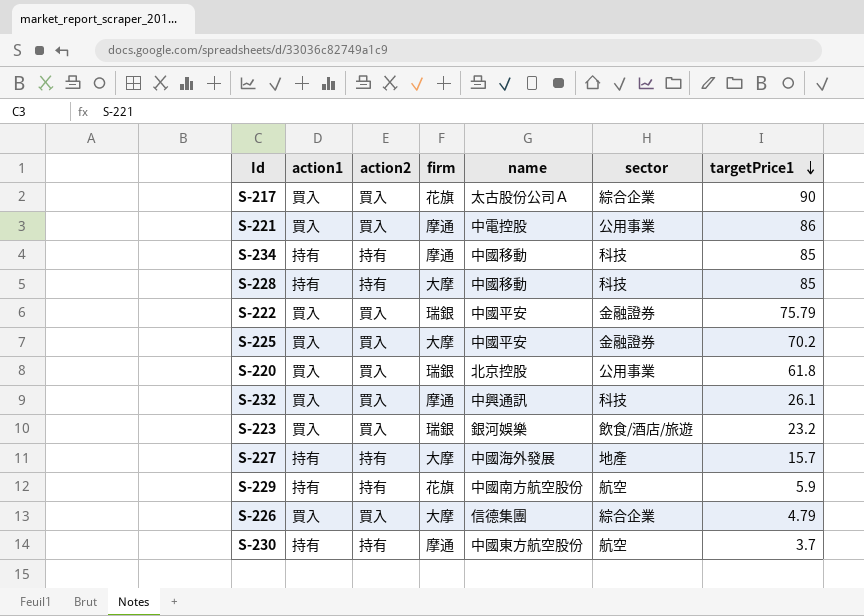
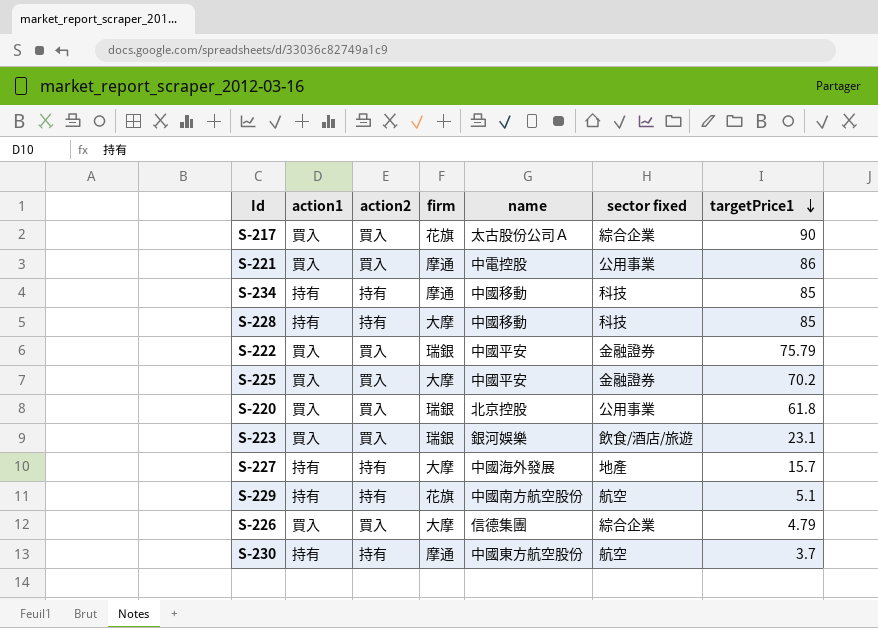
column name: sector -> sector fixed
row S-232: 買入 | 買入 | 摩通 | 中興通訊 | 科技 | 26.1 -> none
S-223 | targetPrice1: 23.2 -> 23.1
S-229 | targetPrice1: 5.9 -> 5.1

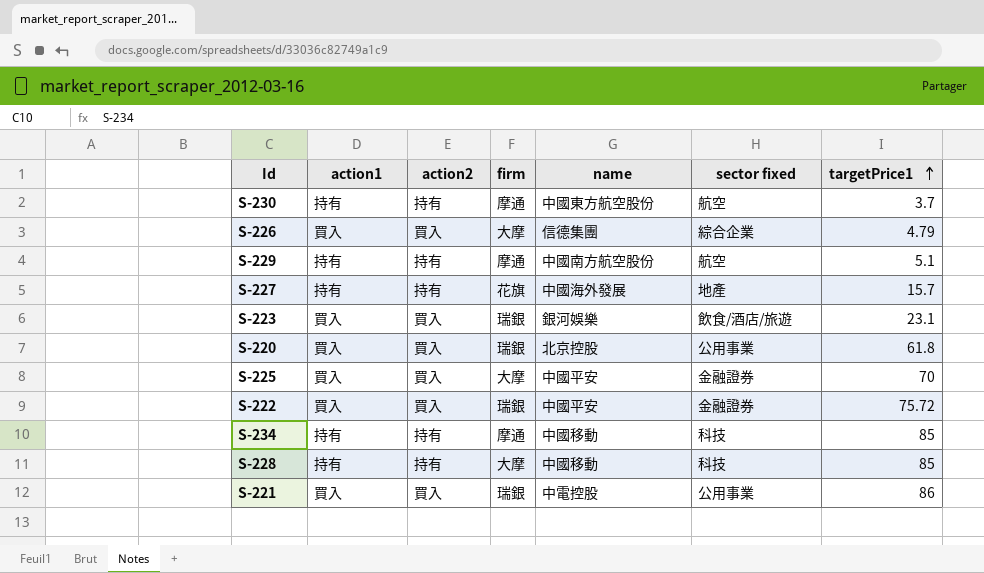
row order: targetPrice1 descending -> targetPrice1 ascending
row S-217: 買入 | 買入 | 花旗 | 太古股份公司Ａ | 綜合企業 | 90 -> none
S-229 | firm: 花旗 -> 摩通
S-227 | firm: 大摩 -> 花旗
S-225 | targetPrice1: 70.2 -> 70
S-222 | targetPrice1: 75.79 -> 75.72
S-221 | firm: 摩通 -> 瑞銀

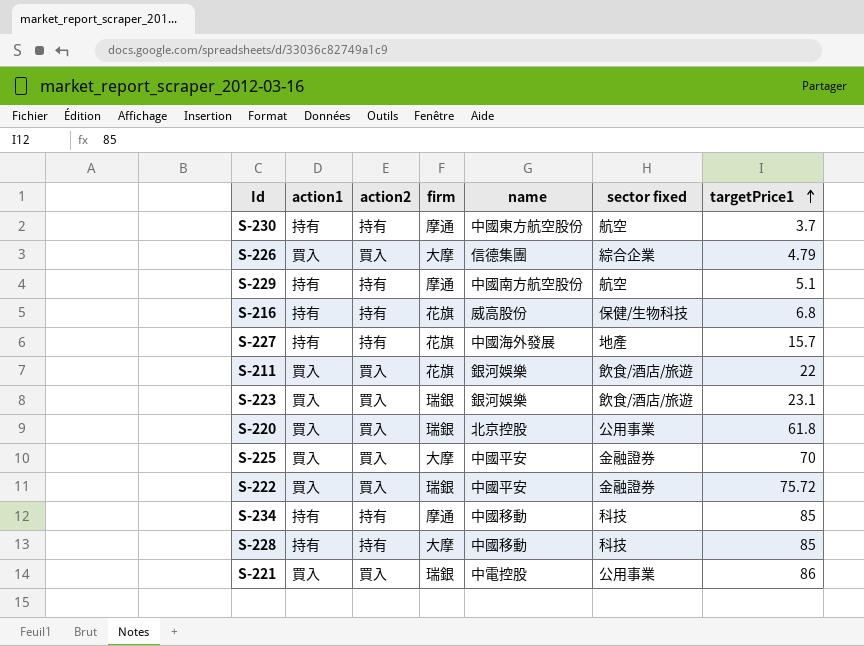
row S-216: none -> 持有 | 持有 | 花旗 | 威高股份 | 保健/生物科技 | 6.8
row S-211: none -> 買入 | 買入 | 花旗 | 銀河娛樂 | 飲食/酒店/旅遊 | 22

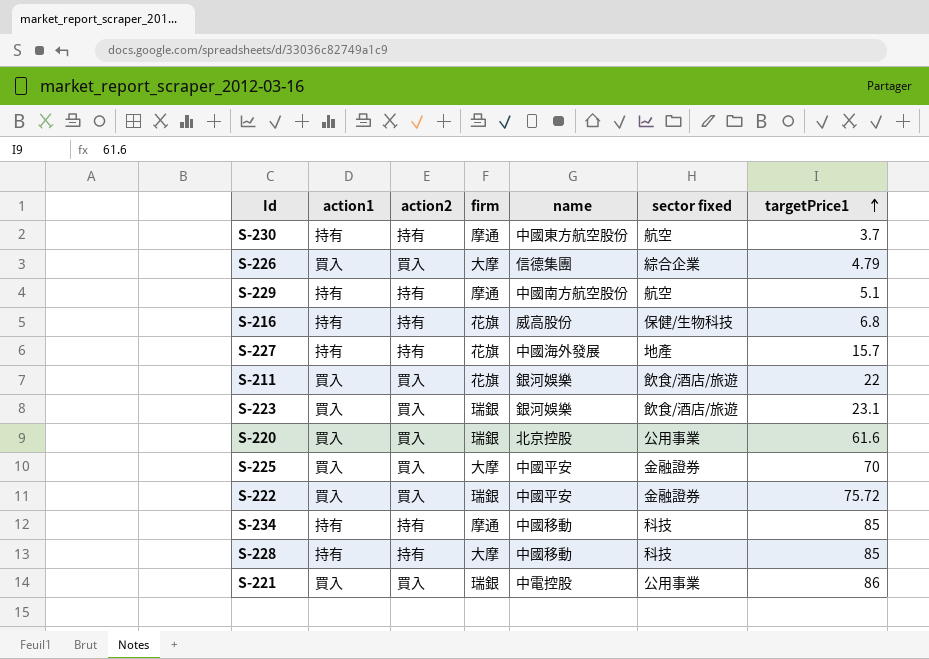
S-220 | targetPrice1: 61.8 -> 61.6

